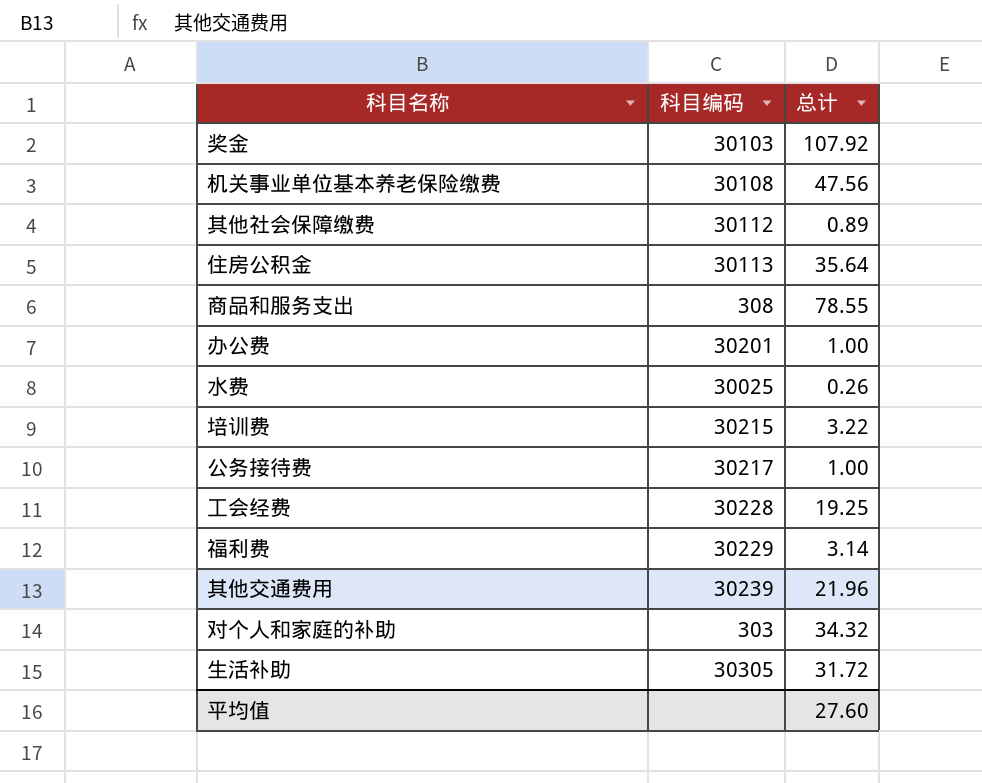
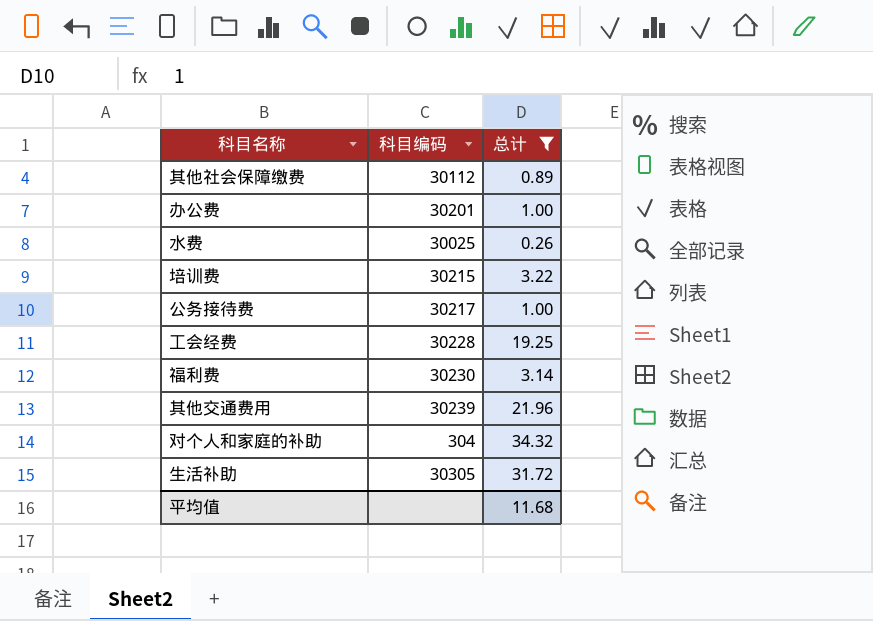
filter: none -> 总计 <= 34.32
福利费 | 科目编码: 30229 -> 30230
对个人和家庭的补助 | 科目编码: 303 -> 304
平均值 | 总计: 27.60 -> 11.68

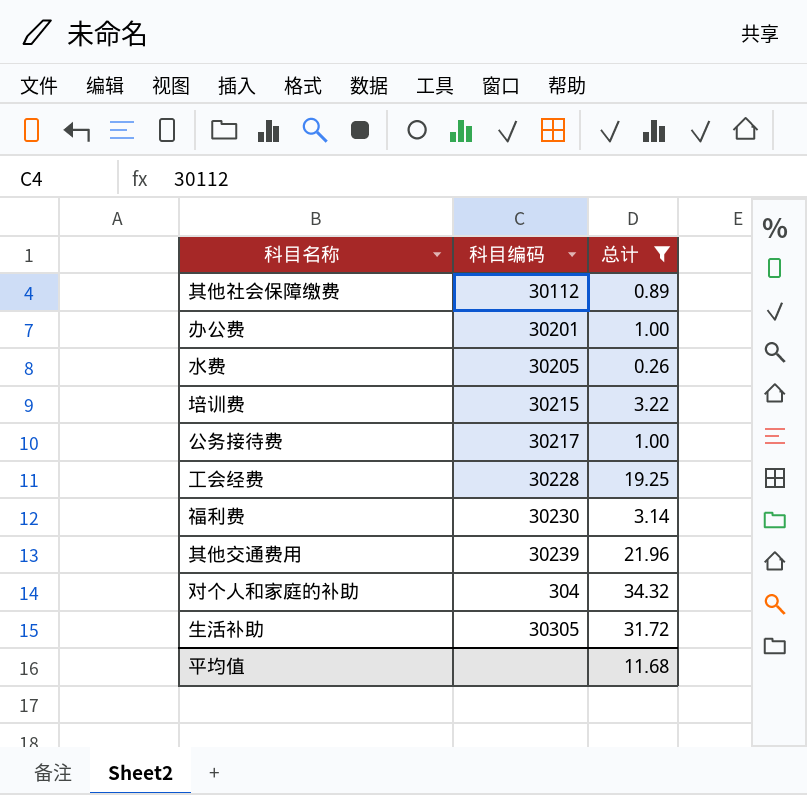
水费 | 科目编码: 30025 -> 30205

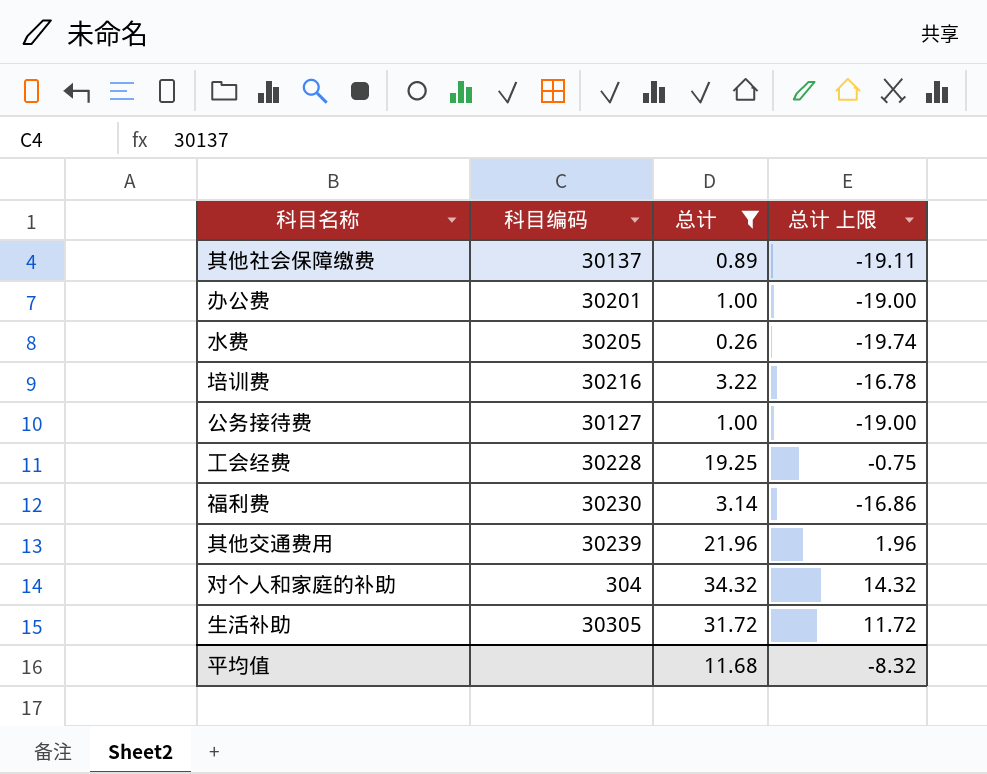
column 总计 上限 | formula: none -> [总计] - 20
其他社会保障缴费 | 科目编码: 30112 -> 30137
培训费 | 科目编码: 30215 -> 30216
公务接待费 | 科目编码: 30217 -> 30127

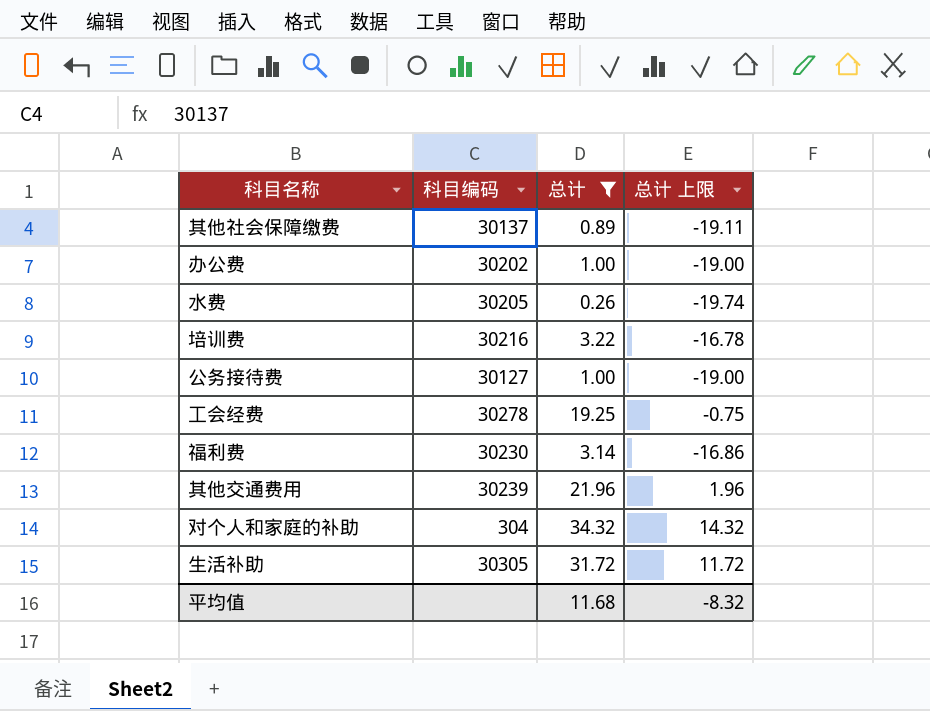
办公费 | 科目编码: 30201 -> 30202
工会经费 | 科目编码: 30228 -> 30278

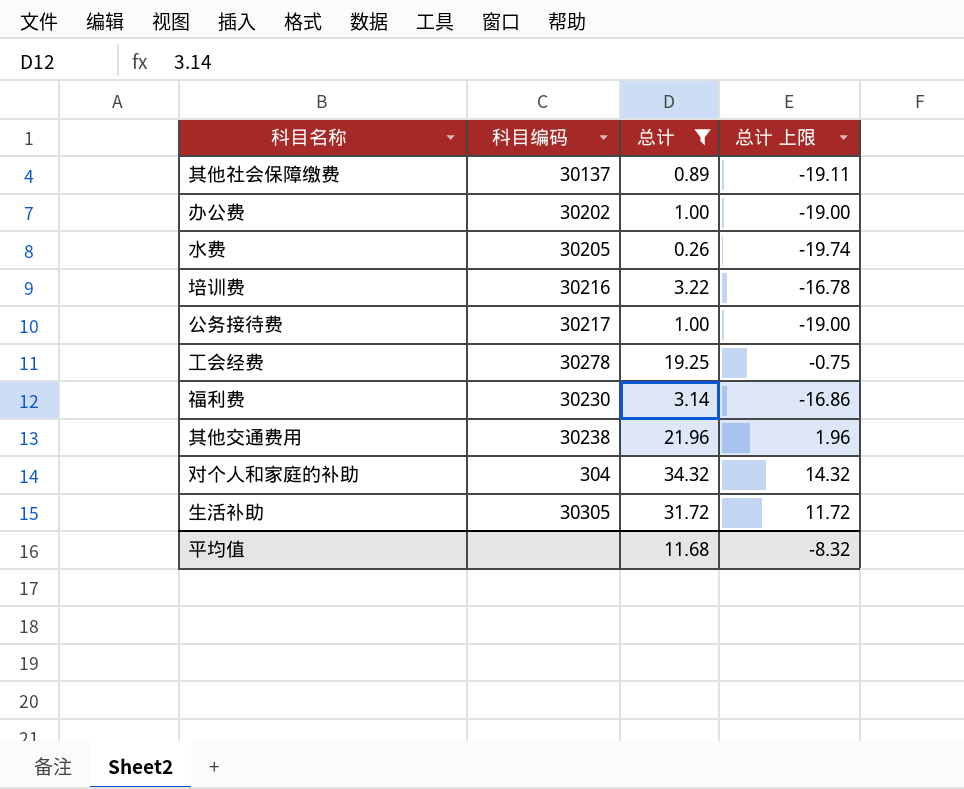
公务接待费 | 科目编码: 30127 -> 30217
其他交通费用 | 科目编码: 30239 -> 30238

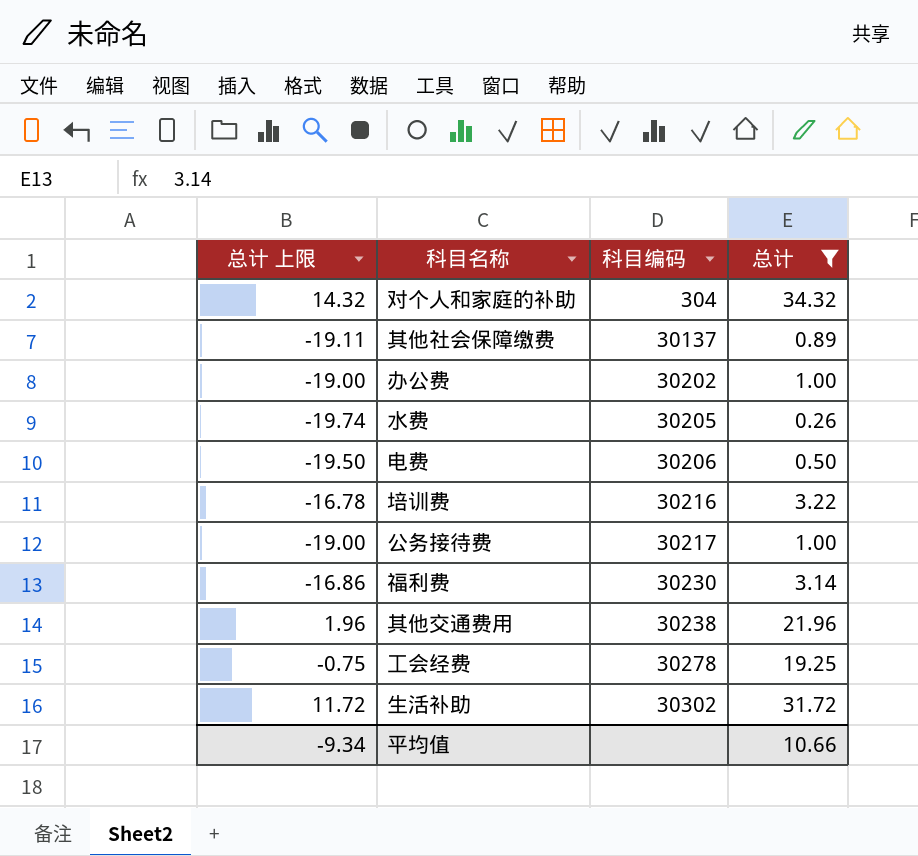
row order: none -> 科目编码 ascending
column 总计 上限 | position: 4 -> 1
row 电费: none -> -19.50 | 30206 | 0.50
生活补助 | 科目编码: 30305 -> 30302
平均值 | 总计 上限: -8.32 -> -9.34
平均值 | 总计: 11.68 -> 10.66

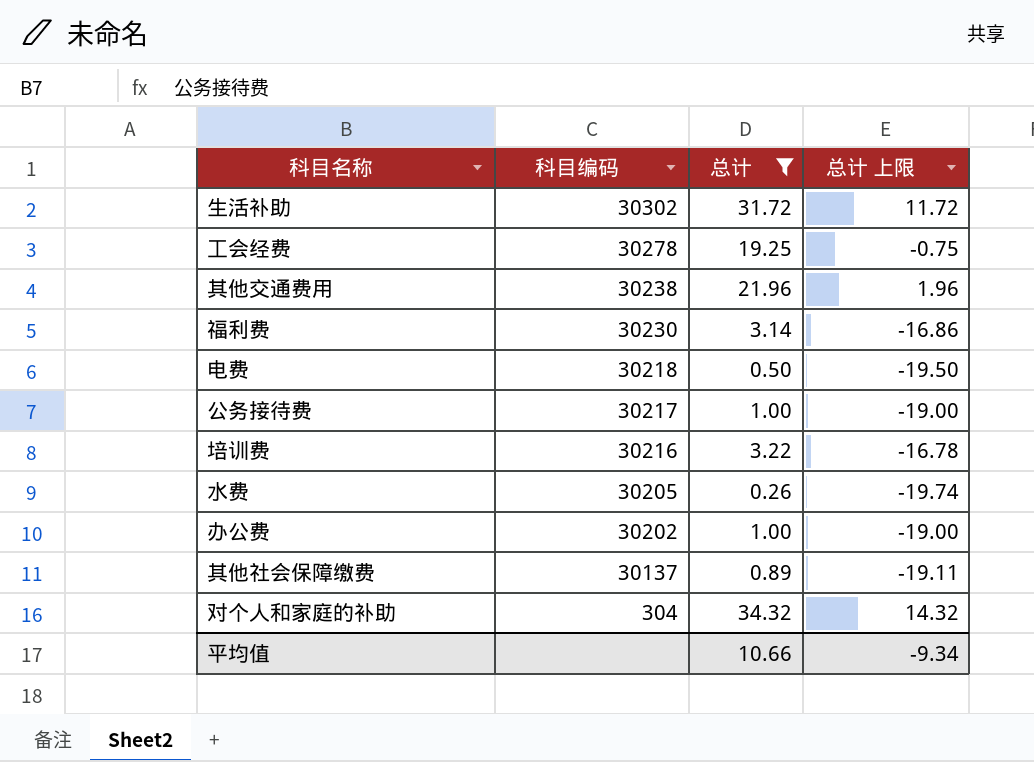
row order: 科目编码 ascending -> 科目编码 descending
column 总计 上限 | position: 1 -> 4
电费 | 科目编码: 30206 -> 30218

